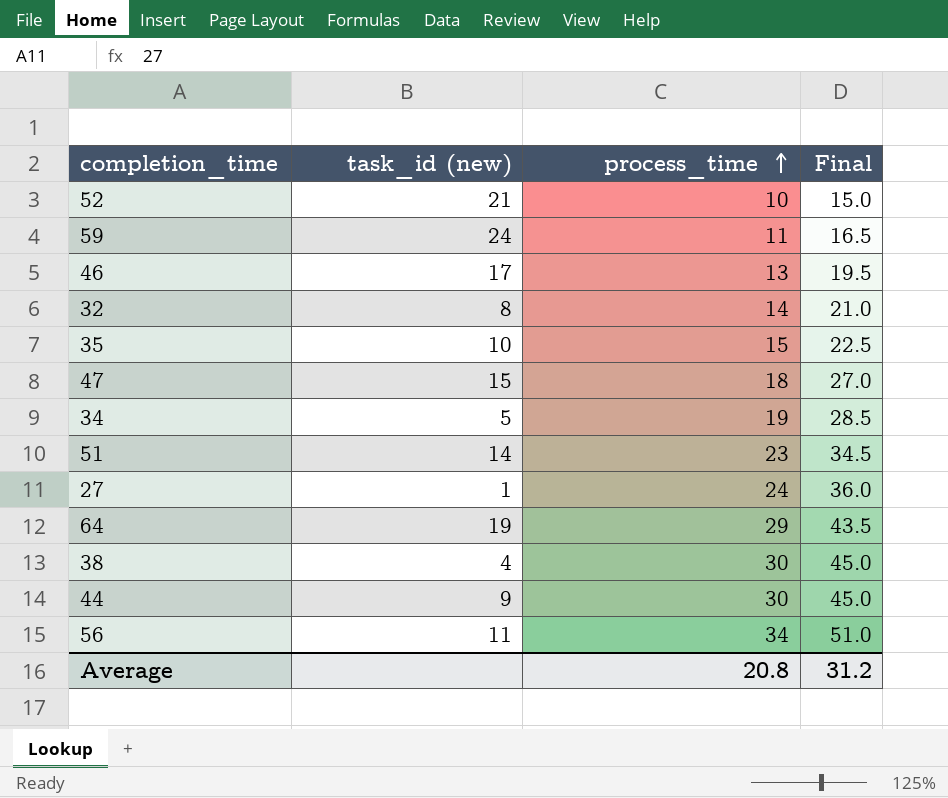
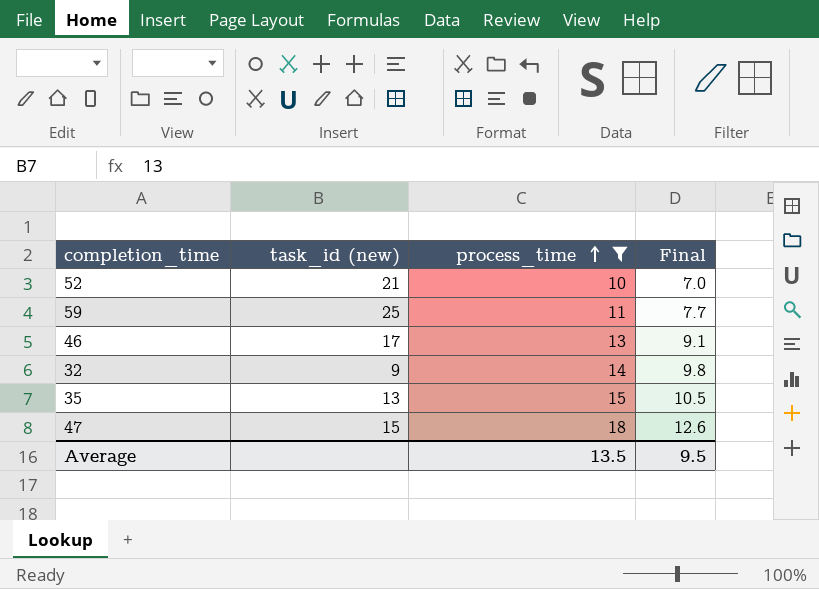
filter: none -> process_time <= 18
column Final | formula: [process_time] * 1.5 -> [process_time] * 0.7
59 | task_id (new): 24 -> 25
32 | task_id (new): 8 -> 9
35 | task_id (new): 10 -> 13
Average | process_time: 20.8 -> 13.5
Average | Final: 31.2 -> 9.5

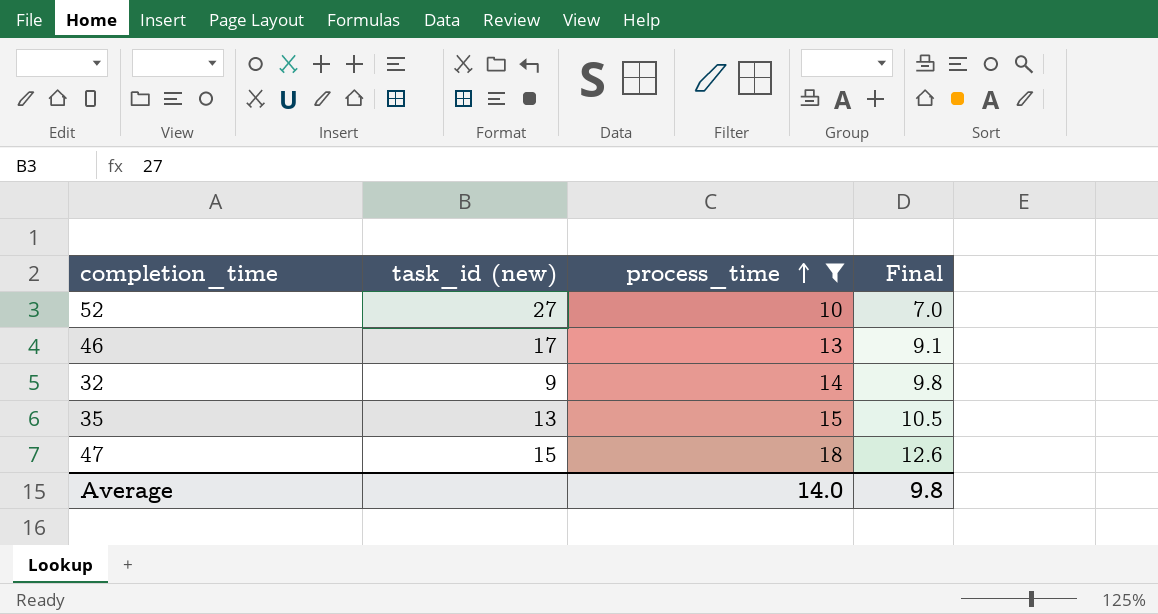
row 59: 25 | 11 | 7.7 -> none
52 | task_id (new): 21 -> 27
Average | process_time: 13.5 -> 14.0
Average | Final: 9.5 -> 9.8

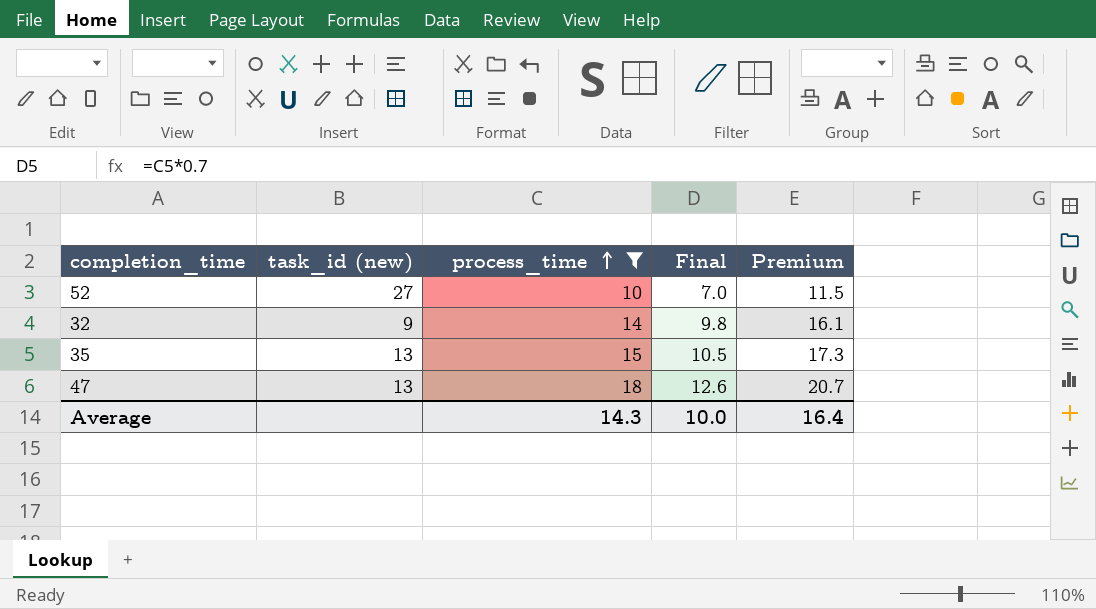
column Premium | formula: none -> [process_time] * 1.15
row 46: 17 | 13 | 9.1 -> none
47 | task_id (new): 15 -> 13
Average | process_time: 14.0 -> 14.3
Average | Final: 9.8 -> 10.0

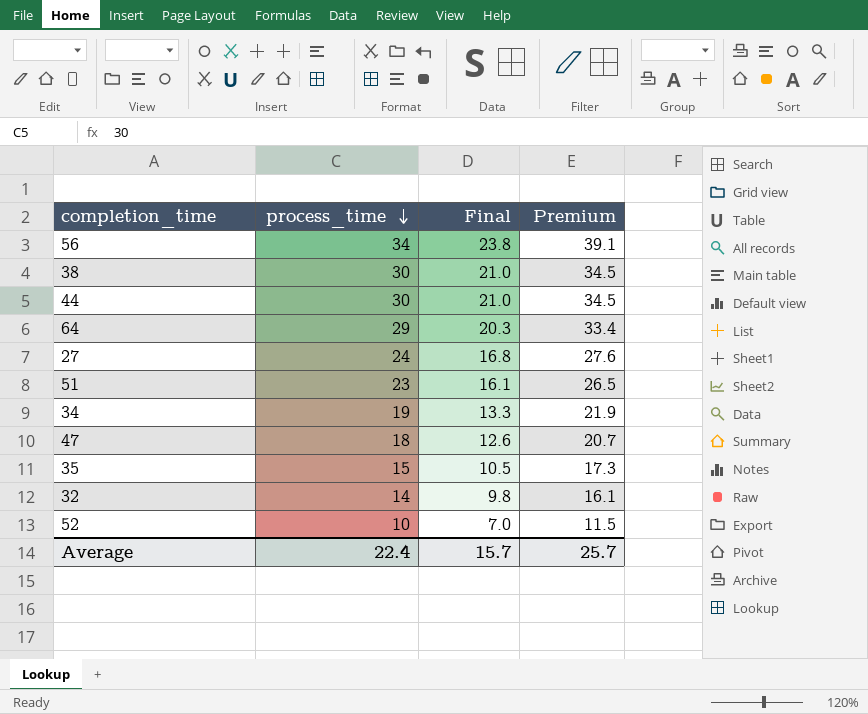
filter: process_time <= 18 -> none
row order: process_time ascending -> process_time descending
column task_id (new) | position: 2 -> none
Average | process_time: 14.3 -> 22.4
Average | Final: 10.0 -> 15.7
Average | Premium: 16.4 -> 25.7

